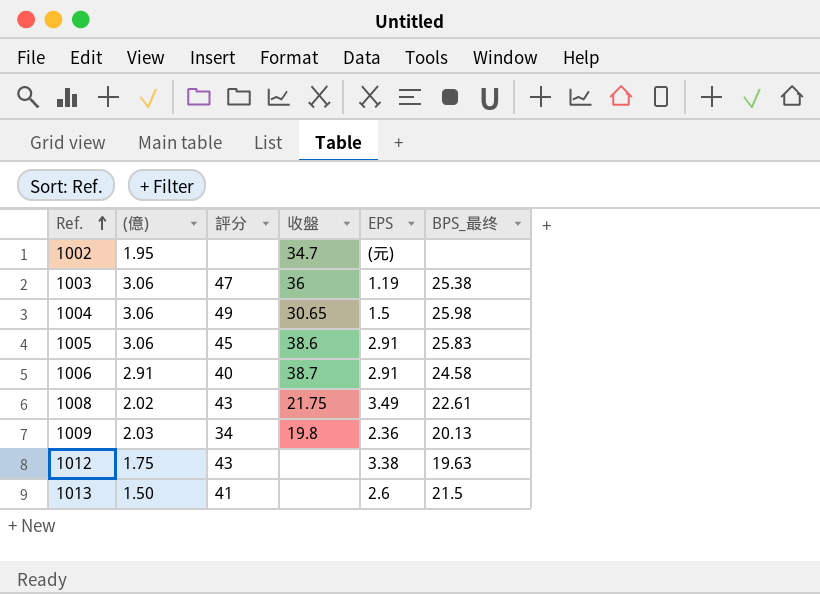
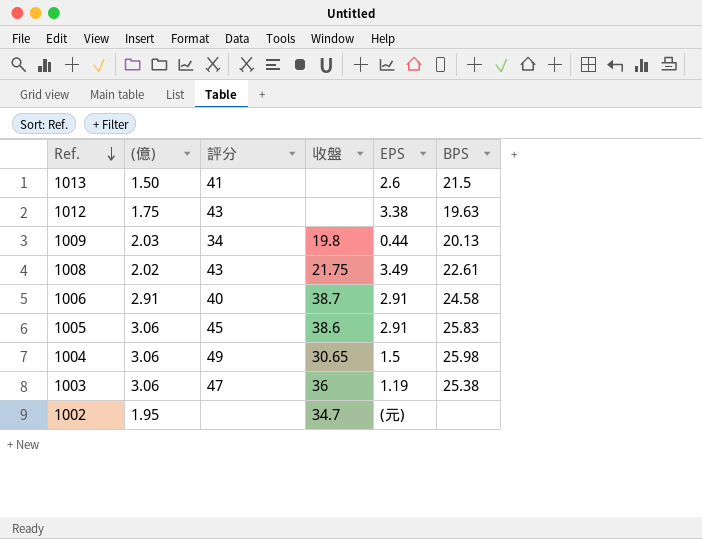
row order: Ref. ascending -> Ref. descending
column name: BPS_最终 -> BPS
1009 | EPS: 2.36 -> 0.44

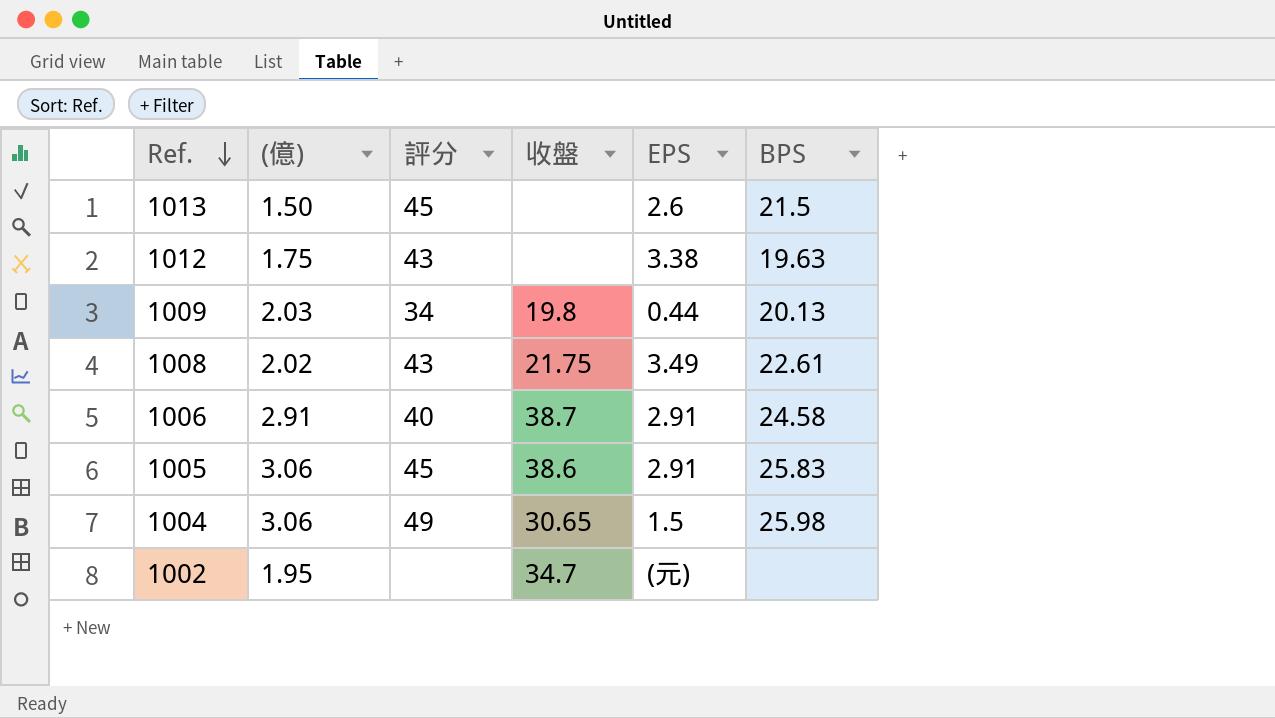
row 1003: 3.06 | 47 | 36 | 1.19 | 25.38 -> none
1013 | 評分: 41 -> 45

